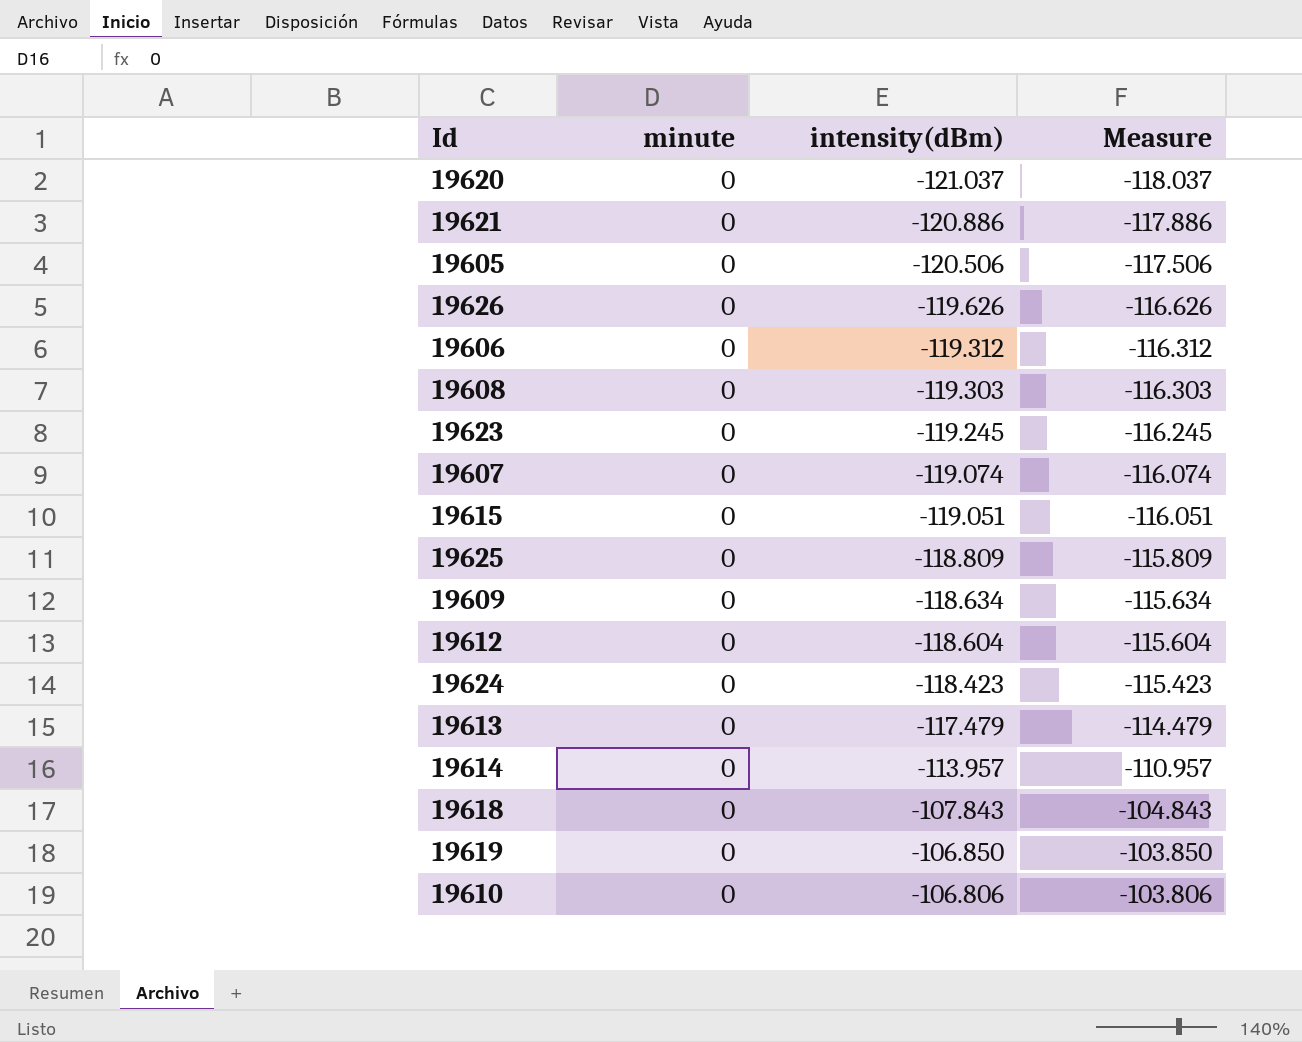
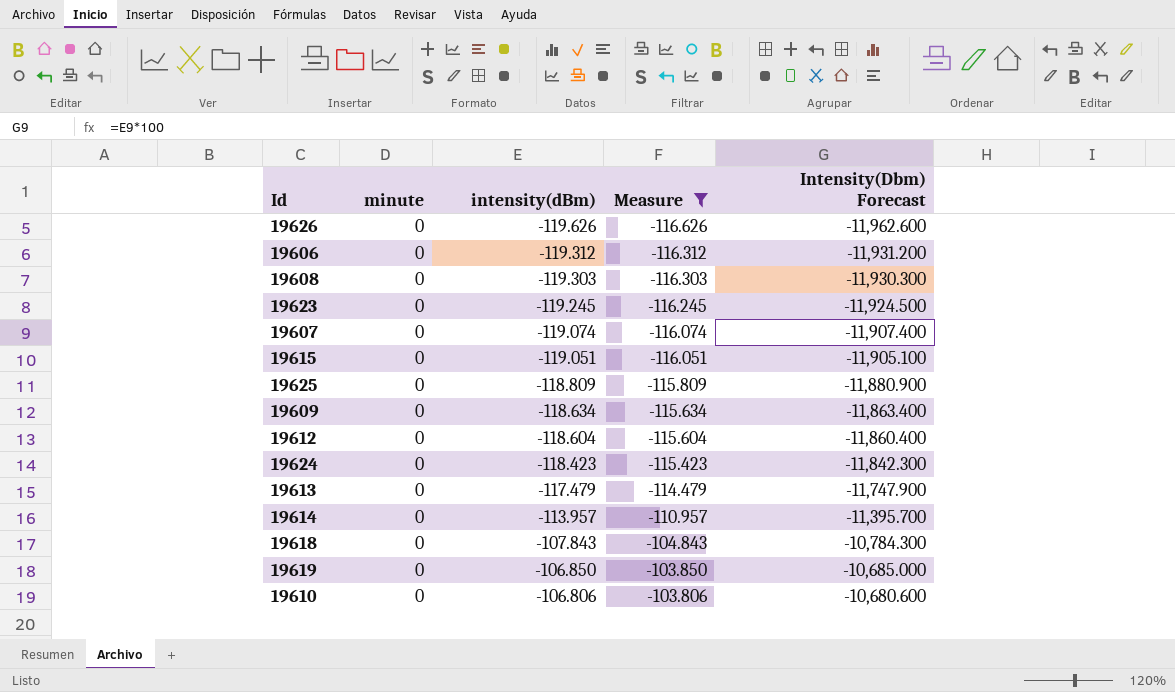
filter: none -> Measure >= -116.626
column Intensity(Dbm) Forecast | formula: none -> [intensity(dBm)] * 100

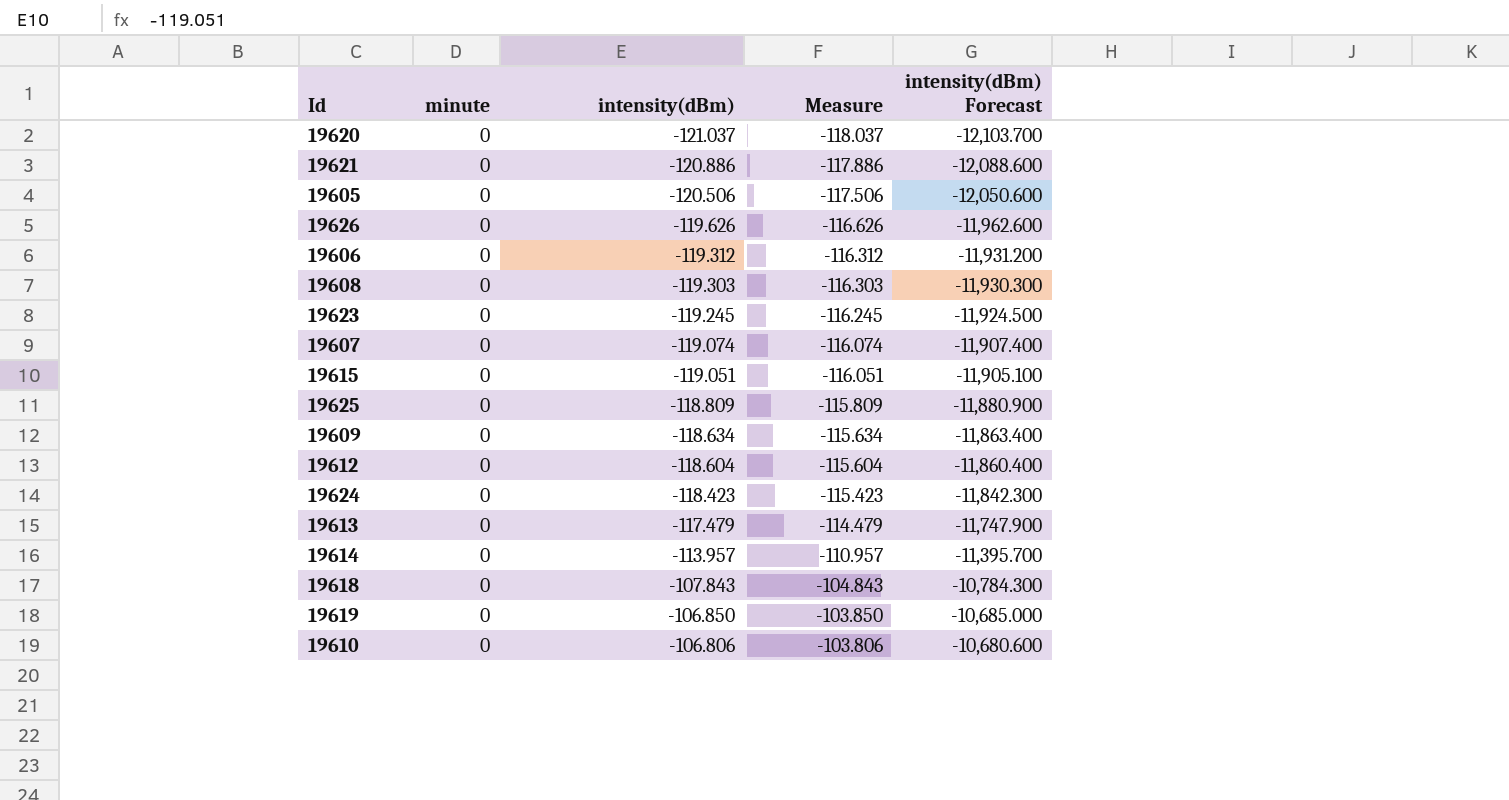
filter: Measure >= -116.626 -> none
column name: Intensity(Dbm) Forecast -> intensity(dBm) Forecast

